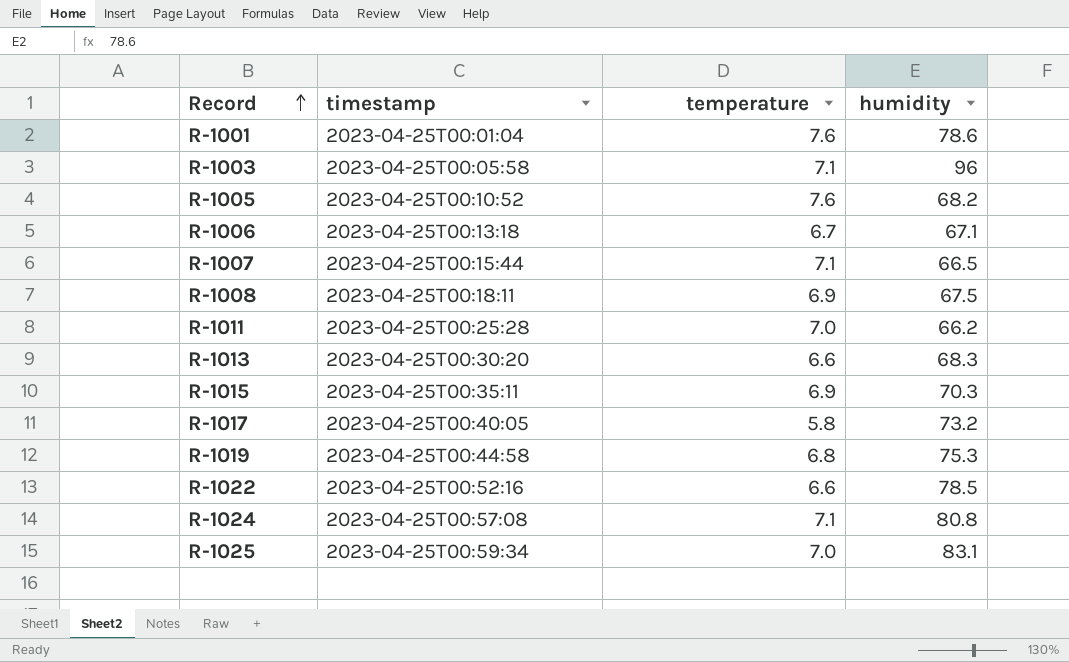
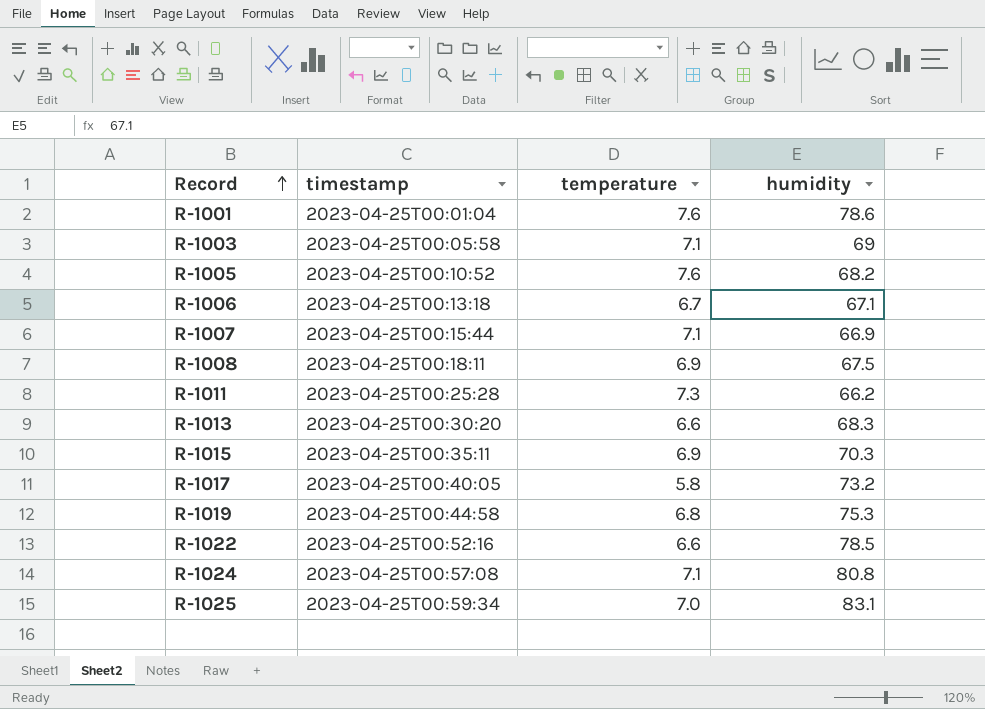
R-1003 | humidity: 96 -> 69
R-1007 | humidity: 66.5 -> 66.9
R-1011 | temperature: 7.0 -> 7.3

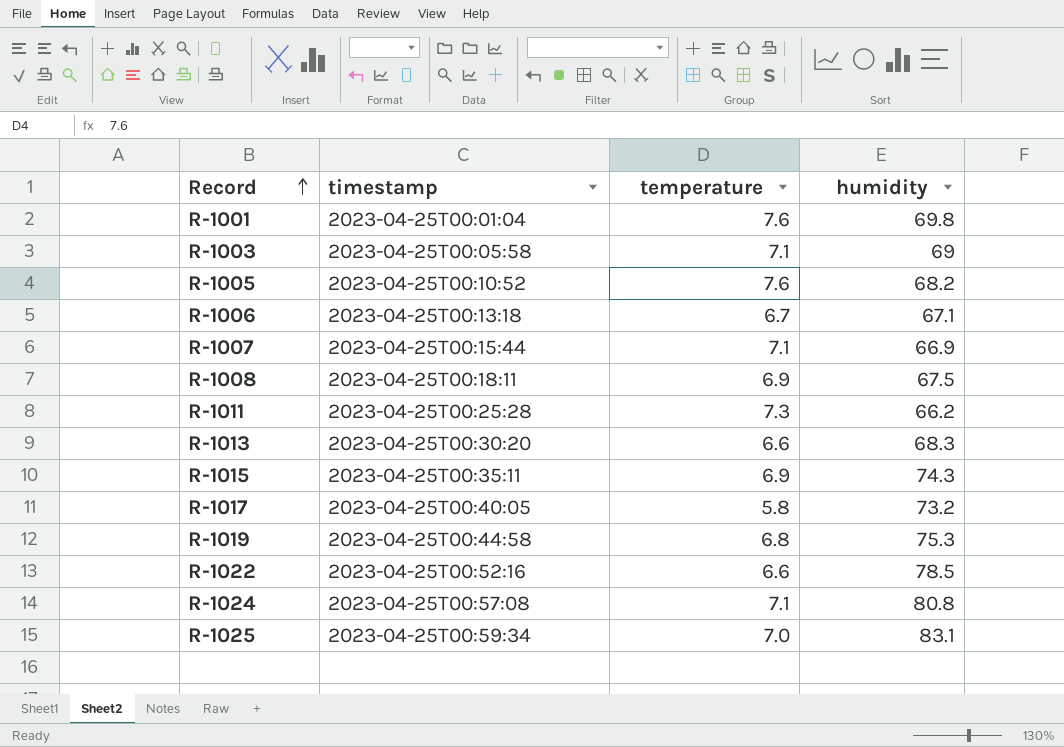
R-1001 | humidity: 78.6 -> 69.8
R-1015 | humidity: 70.3 -> 74.3

